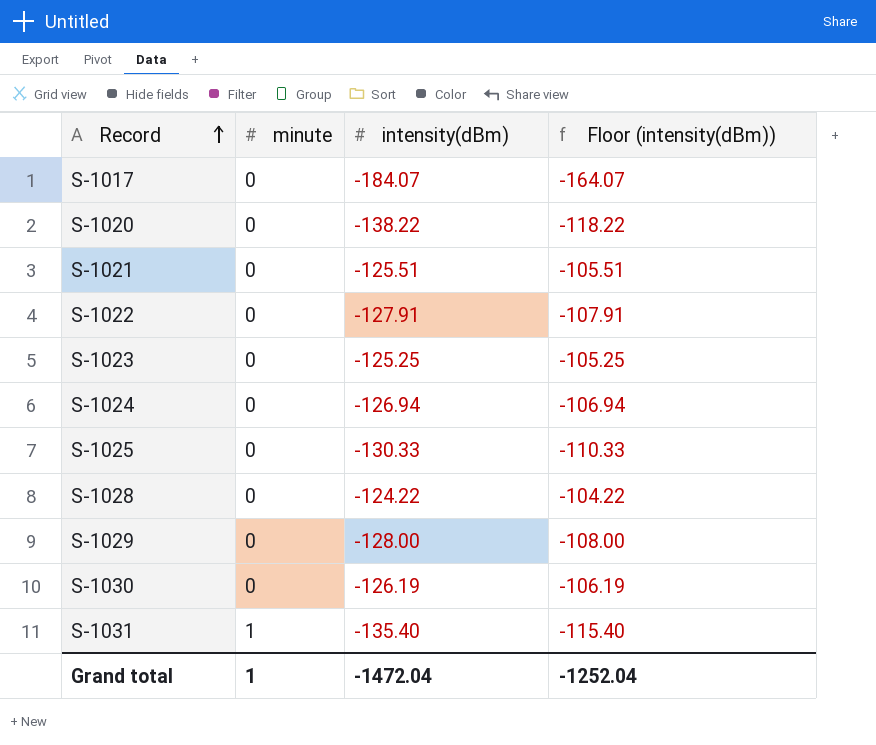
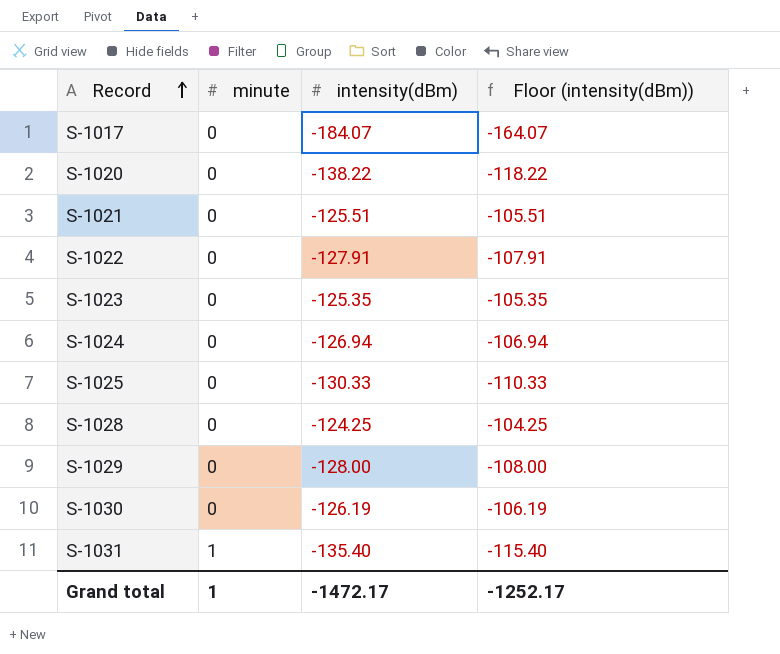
S-1023 | intensity(dBm): -125.25 -> -125.35
S-1023 | Floor (intensity(dBm)): -105.25 -> -105.35
S-1028 | intensity(dBm): -124.22 -> -124.25
S-1028 | Floor (intensity(dBm)): -104.22 -> -104.25
Grand total | intensity(dBm): -1472.04 -> -1472.17
Grand total | Floor (intensity(dBm)): -1252.04 -> -1252.17

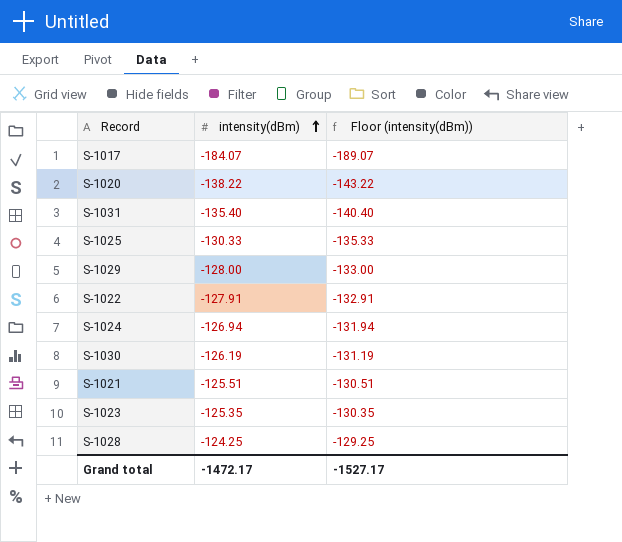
row order: Record ascending -> intensity(dBm) ascending
column minute | position: 2 -> none
column Floor (intensity(dBm)) | formula: [intensity(dBm)] + 20 -> [intensity(dBm)] - 5
Grand total | Floor (intensity(dBm)): -1252.17 -> -1527.17

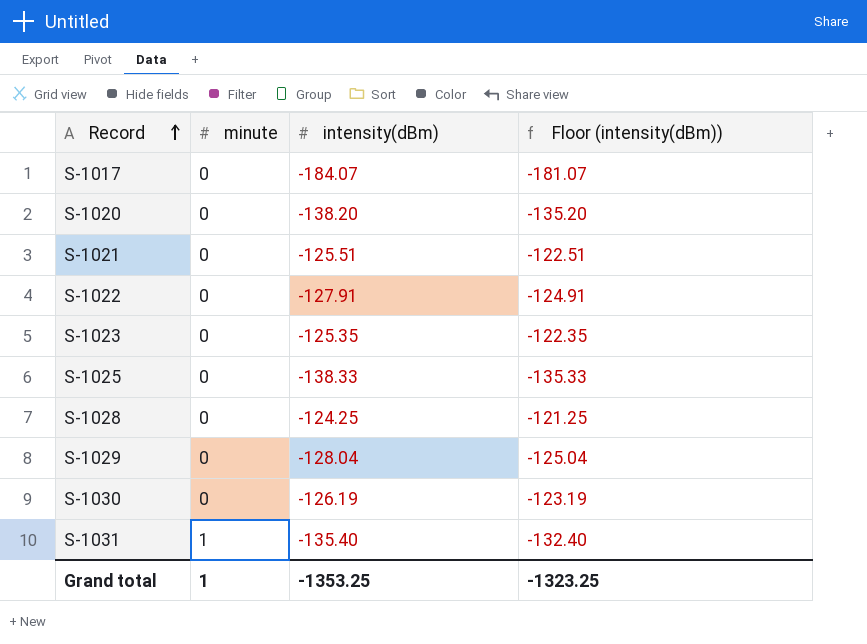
row order: intensity(dBm) ascending -> Record ascending
column minute | position: none -> 2
column Floor (intensity(dBm)) | formula: [intensity(dBm)] - 5 -> [intensity(dBm)] + 3
row S-1024: -126.94 | -131.94 -> none
S-1020 | intensity(dBm): -138.22 -> -138.20
S-1025 | intensity(dBm): -130.33 -> -138.33
S-1029 | intensity(dBm): -128.00 -> -128.04
Grand total | intensity(dBm): -1472.17 -> -1353.25
Grand total | Floor (intensity(dBm)): -1527.17 -> -1323.25

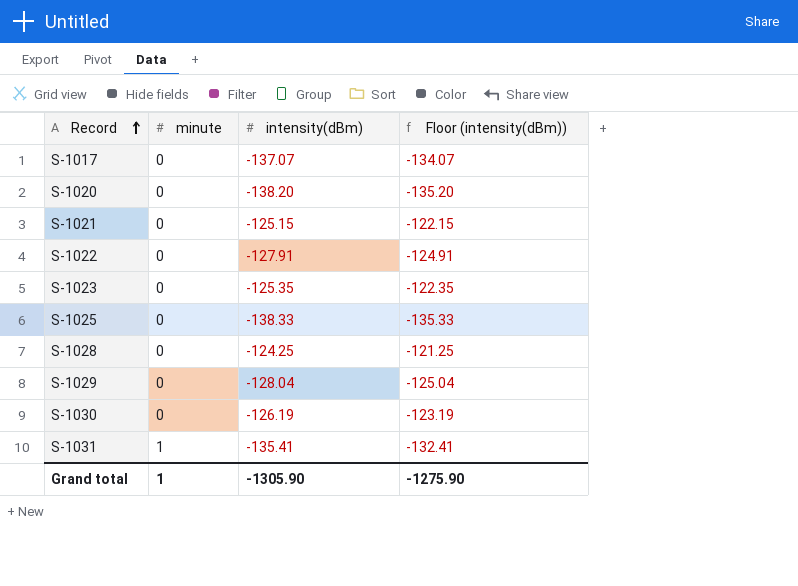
S-1017 | intensity(dBm): -184.07 -> -137.07
S-1017 | Floor (intensity(dBm)): -181.07 -> -134.07
S-1021 | intensity(dBm): -125.51 -> -125.15
S-1021 | Floor (intensity(dBm)): -122.51 -> -122.15
S-1031 | intensity(dBm): -135.40 -> -135.41
S-1031 | Floor (intensity(dBm)): -132.40 -> -132.41
Grand total | intensity(dBm): -1353.25 -> -1305.90
Grand total | Floor (intensity(dBm)): -1323.25 -> -1275.90

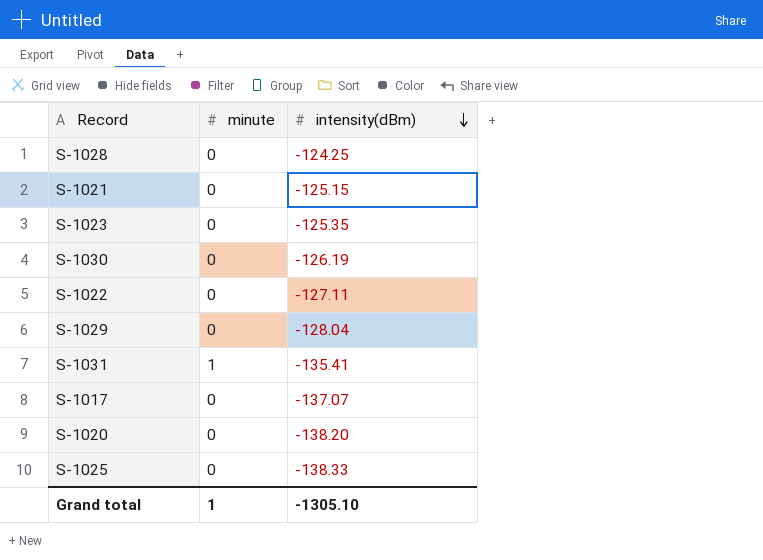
row order: Record ascending -> intensity(dBm) descending
column Floor (intensity(dBm)) | formula: [intensity(dBm)] + 3 -> none
S-1022 | intensity(dBm): -127.91 -> -127.11
Grand total | intensity(dBm): -1305.90 -> -1305.10

